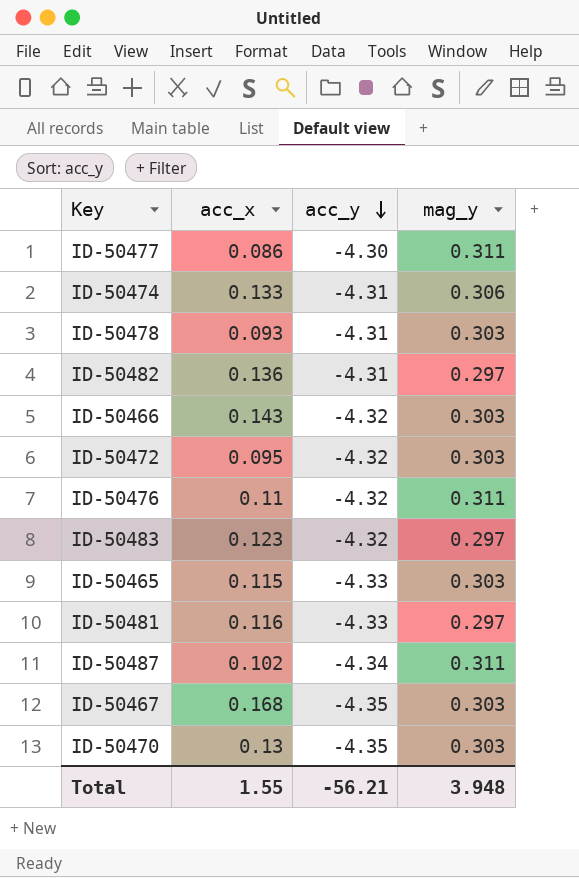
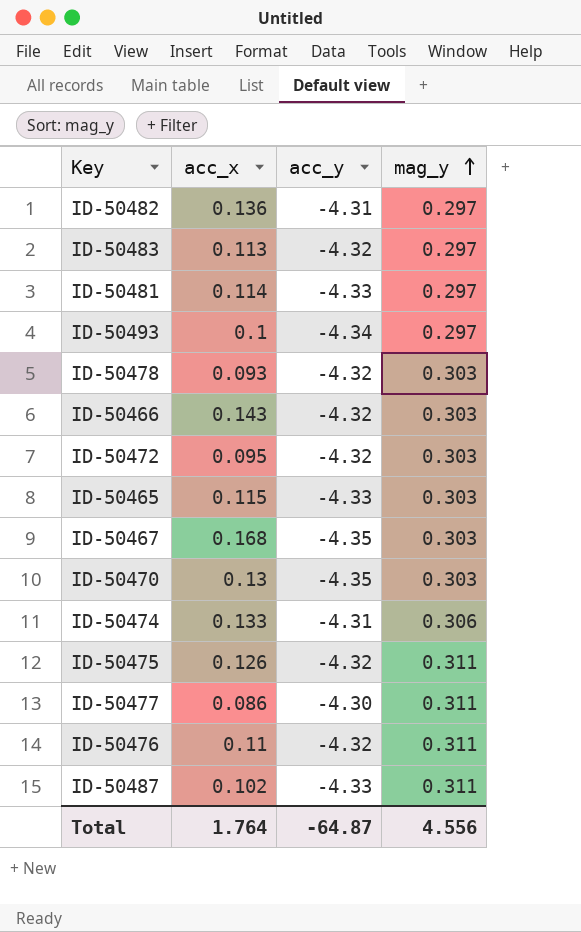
row order: acc_y descending -> mag_y ascending
ID-50483 | acc_x: 0.123 -> 0.113
ID-50481 | acc_x: 0.116 -> 0.114
row ID-50493: none -> 0.1 | -4.34 | 0.297
ID-50478 | acc_y: -4.31 -> -4.32
row ID-50475: none -> 0.126 | -4.32 | 0.311
ID-50487 | acc_y: -4.34 -> -4.33
Total | acc_x: 1.55 -> 1.764
Total | acc_y: -56.21 -> -64.87
Total | mag_y: 3.948 -> 4.556

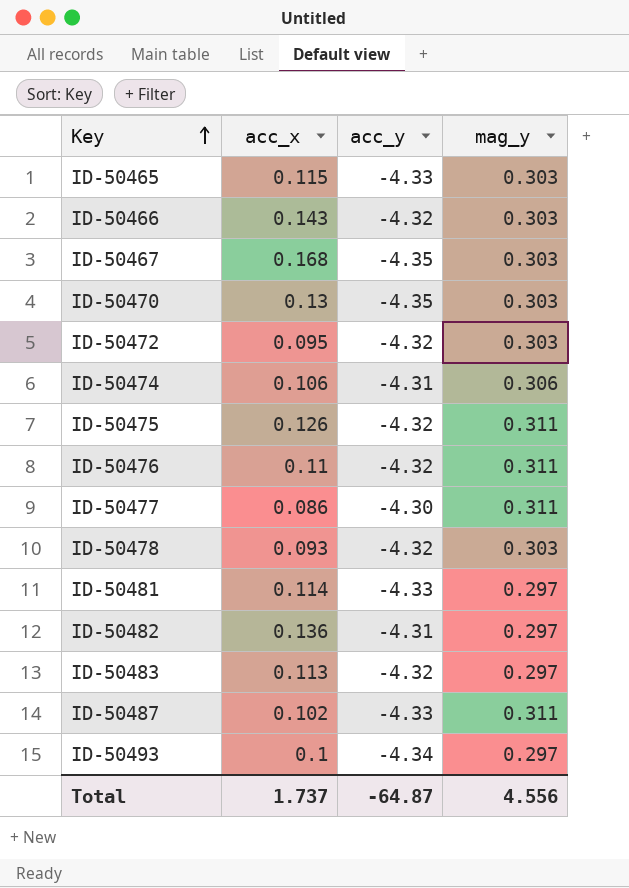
row order: mag_y ascending -> Key ascending
ID-50474 | acc_x: 0.133 -> 0.106
Total | acc_x: 1.764 -> 1.737

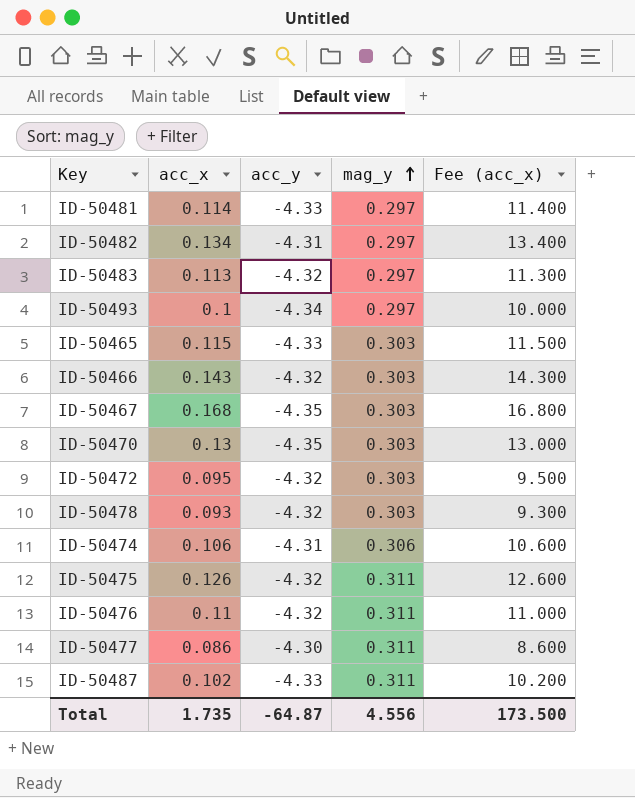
row order: Key ascending -> mag_y ascending
column Fee (acc_x) | formula: none -> [acc_x] * 100
ID-50482 | acc_x: 0.136 -> 0.134
Total | acc_x: 1.737 -> 1.735

